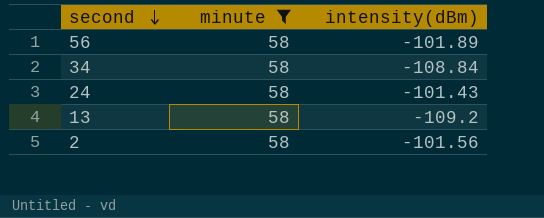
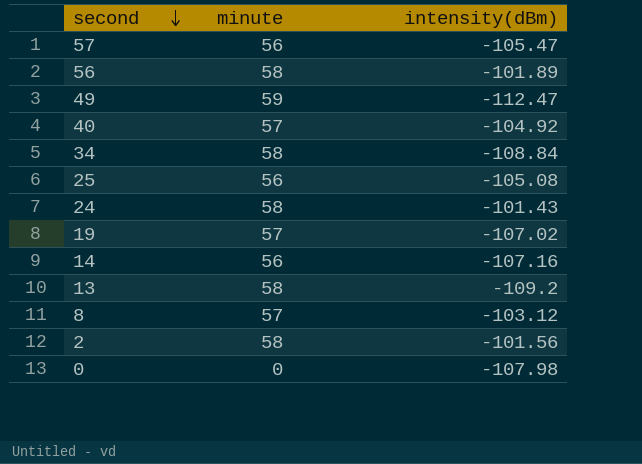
filter: minute = 58 -> none

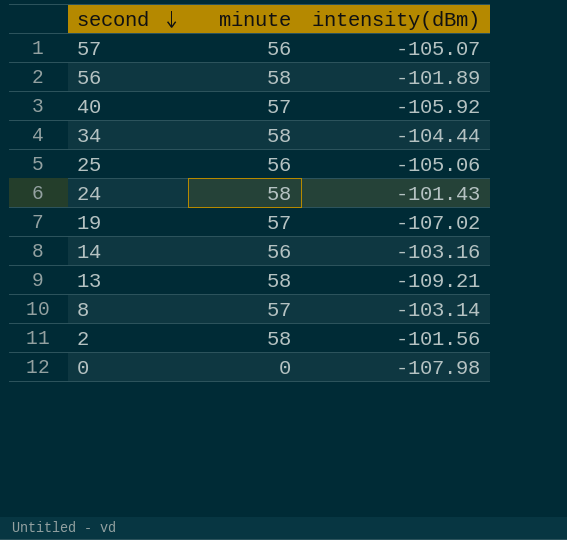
row 49: 59 | -112.47 -> none
57 | intensity(dBm): -105.47 -> -105.07
40 | intensity(dBm): -104.92 -> -105.92
34 | intensity(dBm): -108.84 -> -104.44
25 | intensity(dBm): -105.08 -> -105.06
14 | intensity(dBm): -107.16 -> -103.16
13 | intensity(dBm): -109.2 -> -109.21
8 | intensity(dBm): -103.12 -> -103.14

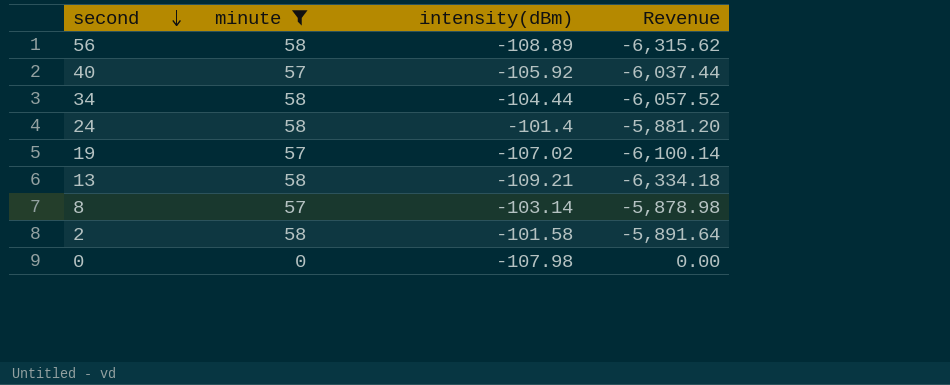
filter: none -> minute != 56
column Revenue | formula: none -> [minute] * [intensity(dBm)]
56 | intensity(dBm): -101.89 -> -108.89
24 | intensity(dBm): -101.43 -> -101.4
2 | intensity(dBm): -101.56 -> -101.58

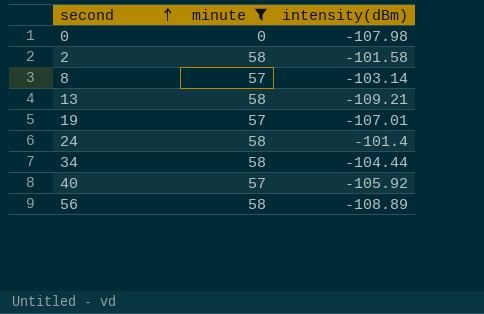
row order: second descending -> second ascending
column Revenue | formula: [minute] * [intensity(dBm)] -> none
19 | intensity(dBm): -107.02 -> -107.01

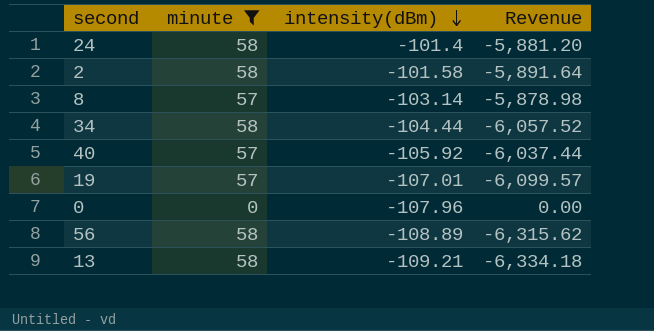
row order: second ascending -> intensity(dBm) descending
column Revenue | formula: none -> [minute] * [intensity(dBm)]
0 | intensity(dBm): -107.98 -> -107.96

